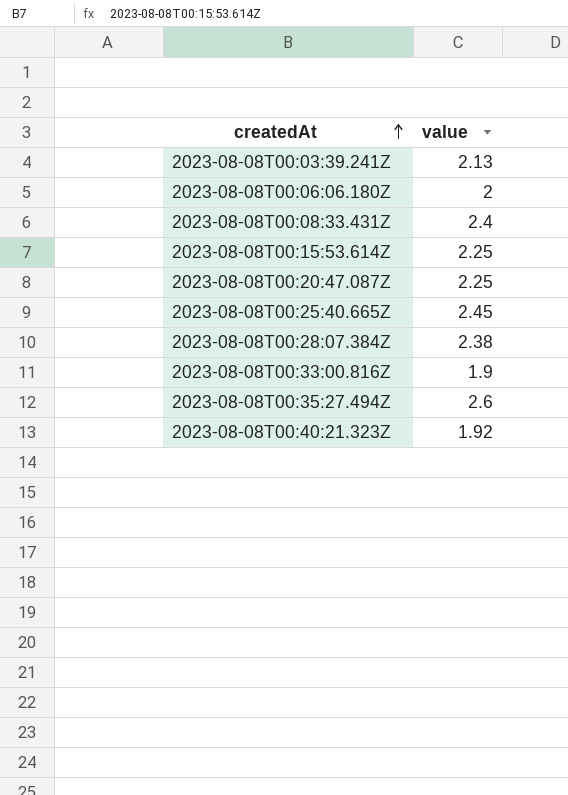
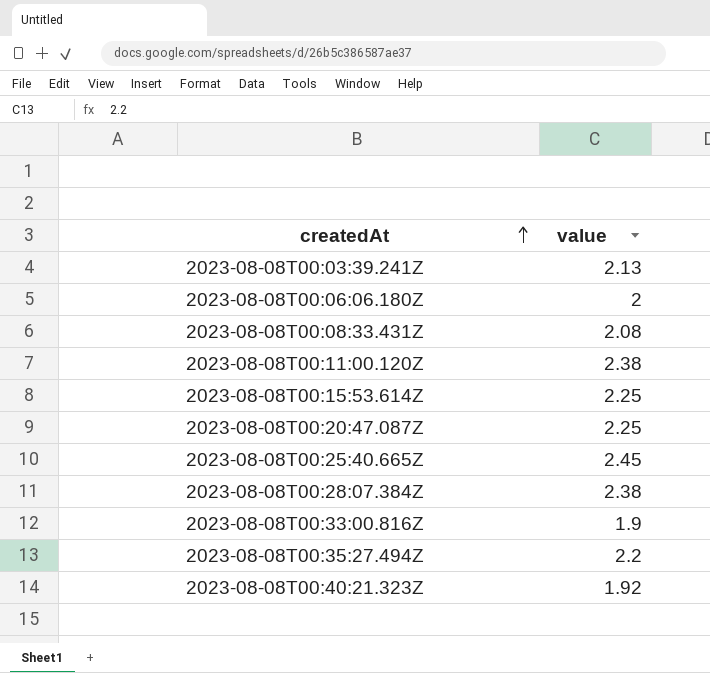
2023-08-08T00:08:33.431Z | value: 2.4 -> 2.08
row 2023-08-08T00:11:00.120Z: none -> 2.38
2023-08-08T00:35:27.494Z | value: 2.6 -> 2.2

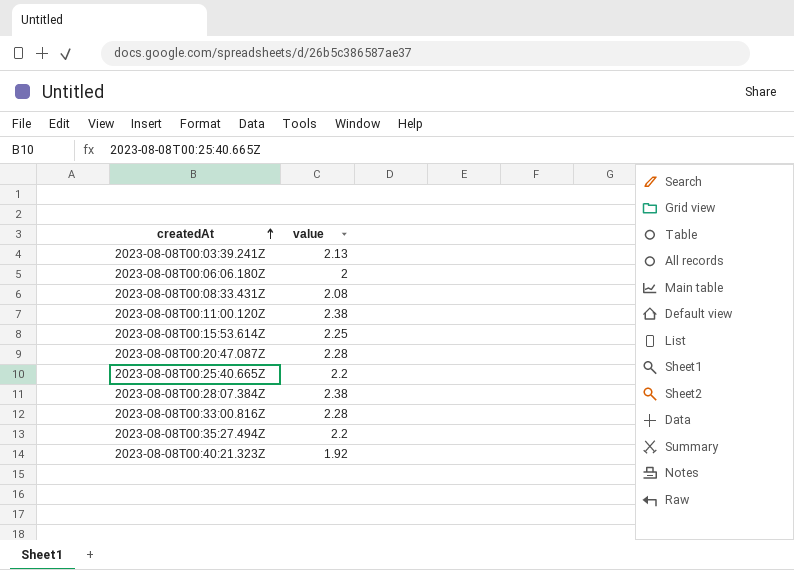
2023-08-08T00:20:47.087Z | value: 2.25 -> 2.28
2023-08-08T00:25:40.665Z | value: 2.45 -> 2.2
2023-08-08T00:33:00.816Z | value: 1.9 -> 2.28

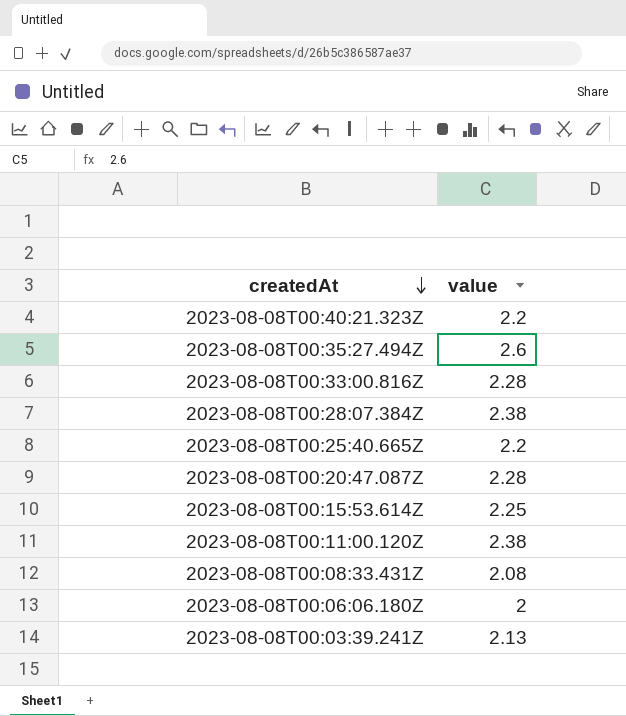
row order: createdAt ascending -> createdAt descending
2023-08-08T00:40:21.323Z | value: 1.92 -> 2.2
2023-08-08T00:35:27.494Z | value: 2.2 -> 2.6

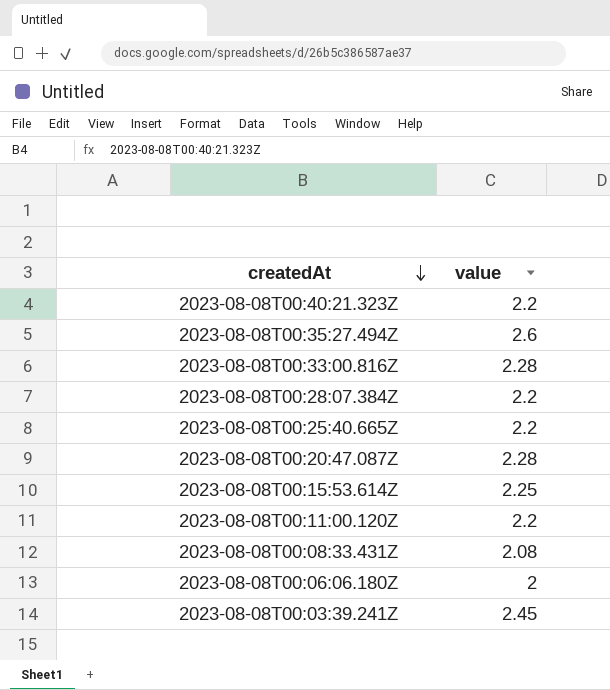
2023-08-08T00:28:07.384Z | value: 2.38 -> 2.2
2023-08-08T00:11:00.120Z | value: 2.38 -> 2.2
2023-08-08T00:03:39.241Z | value: 2.13 -> 2.45

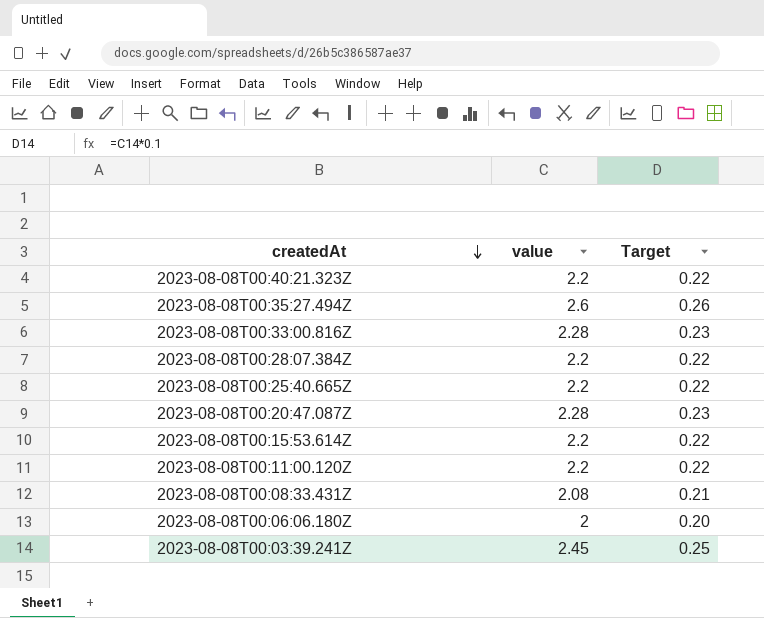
column Target | formula: none -> [value] * 0.1
2023-08-08T00:15:53.614Z | value: 2.25 -> 2.2

